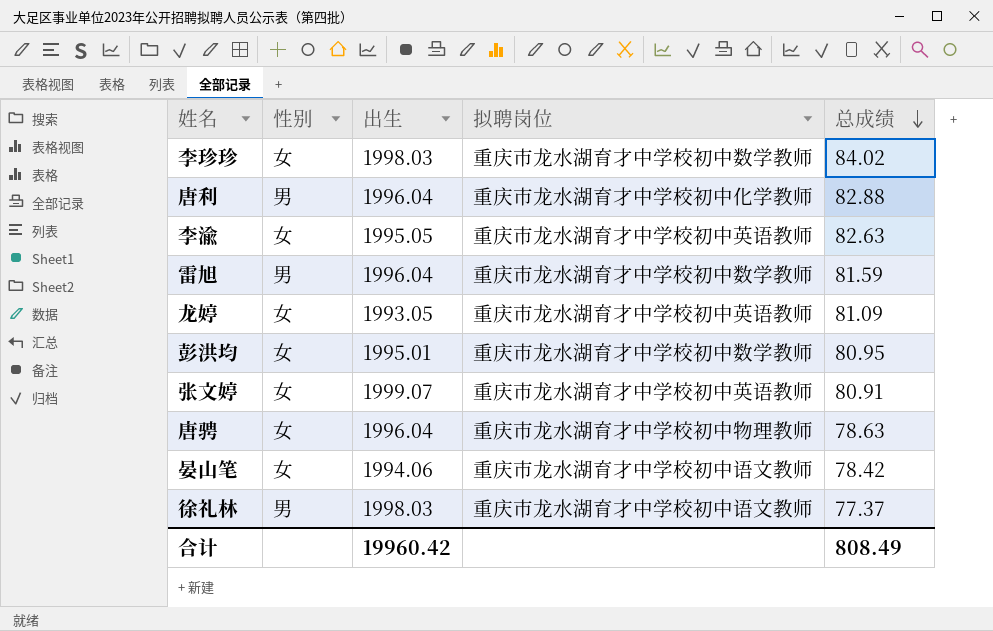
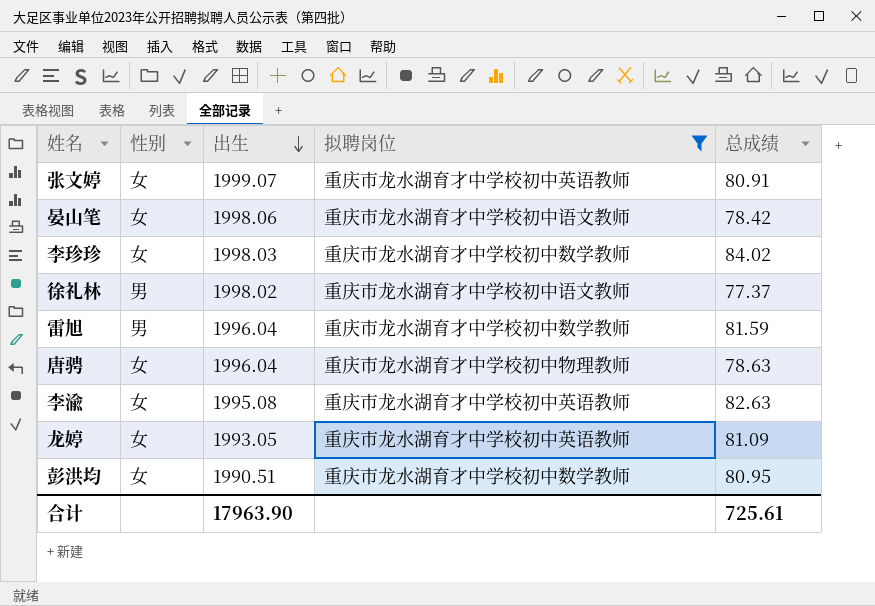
filter: none -> 拟聘岗位 != 重庆市龙水湖育才中学校初中化学教师
row order: 总成绩 descending -> 出生 descending
晏山笔 | 出生: 1994.06 -> 1998.06
徐礼林 | 出生: 1998.03 -> 1998.02
李渝 | 出生: 1995.05 -> 1995.08
彭洪均 | 出生: 1995.01 -> 1990.51
合计 | 出生: 19960.42 -> 17963.90
合计 | 总成绩: 808.49 -> 725.61

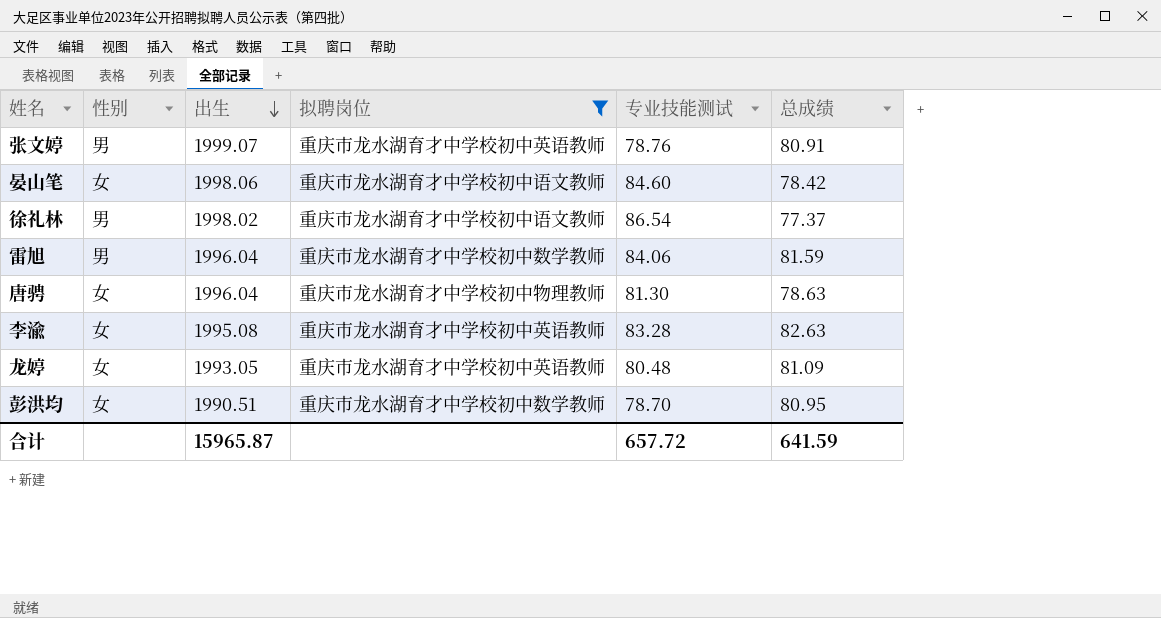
column 专业技能测试 | position: none -> 5
row 李珍珍: 女 | 1998.03 | 重庆市龙水湖育才中学校初中数学教师 | 84.02 -> none
张文婷 | 性别: 女 -> 男
合计 | 出生: 17963.90 -> 15965.87
合计 | 总成绩: 725.61 -> 641.59

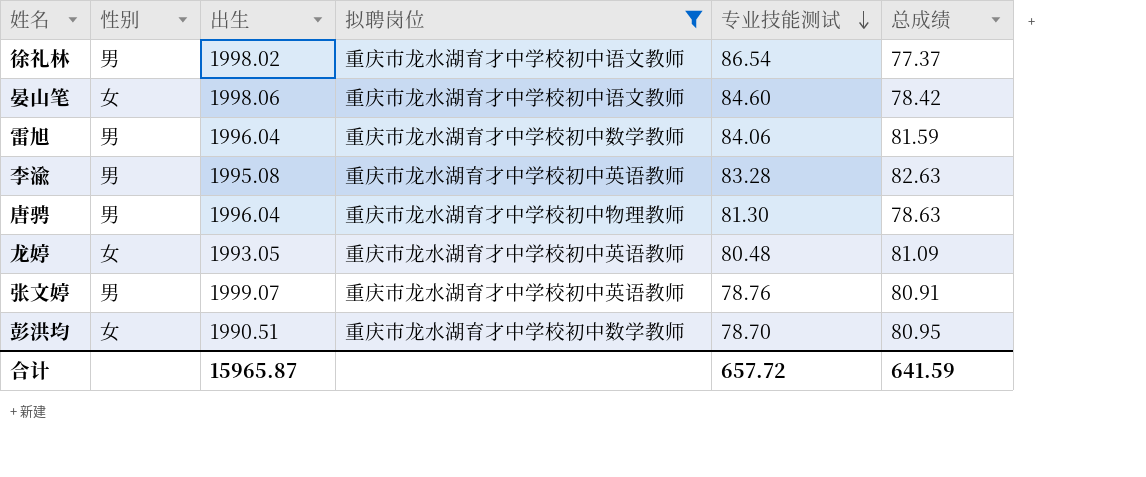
row order: 出生 descending -> 专业技能测试 descending
李渝 | 性别: 女 -> 男
唐骋 | 性别: 女 -> 男

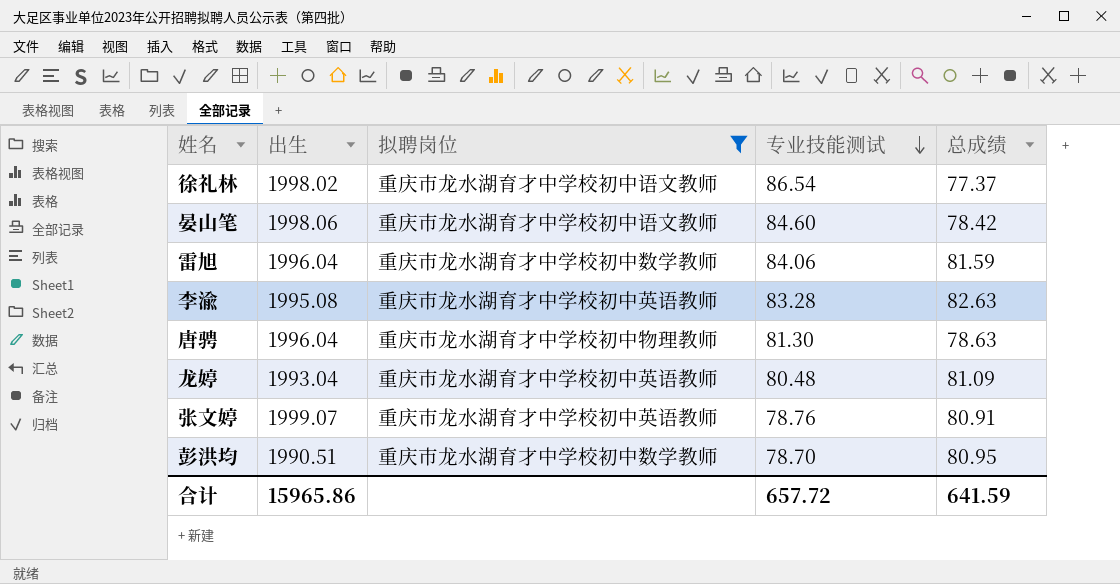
column 性别 | position: 2 -> none
龙婷 | 出生: 1993.05 -> 1993.04
合计 | 出生: 15965.87 -> 15965.86

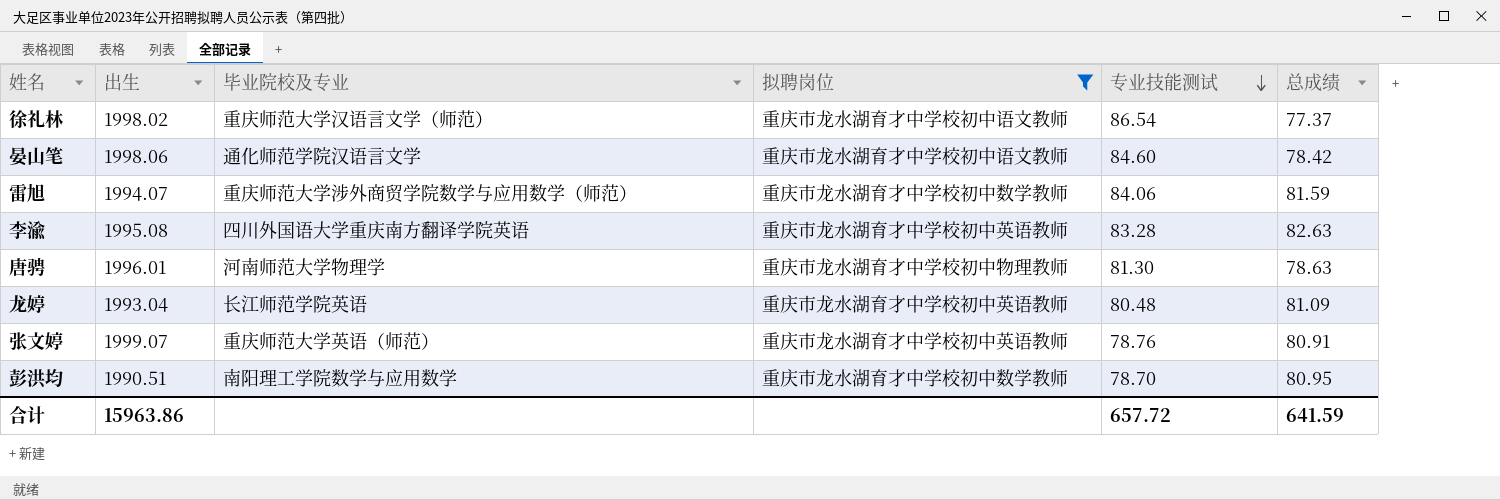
column 毕业院校及专业 | position: none -> 3
雷旭 | 出生: 1996.04 -> 1994.07
唐骋 | 出生: 1996.04 -> 1996.01
合计 | 出生: 15965.86 -> 15963.86

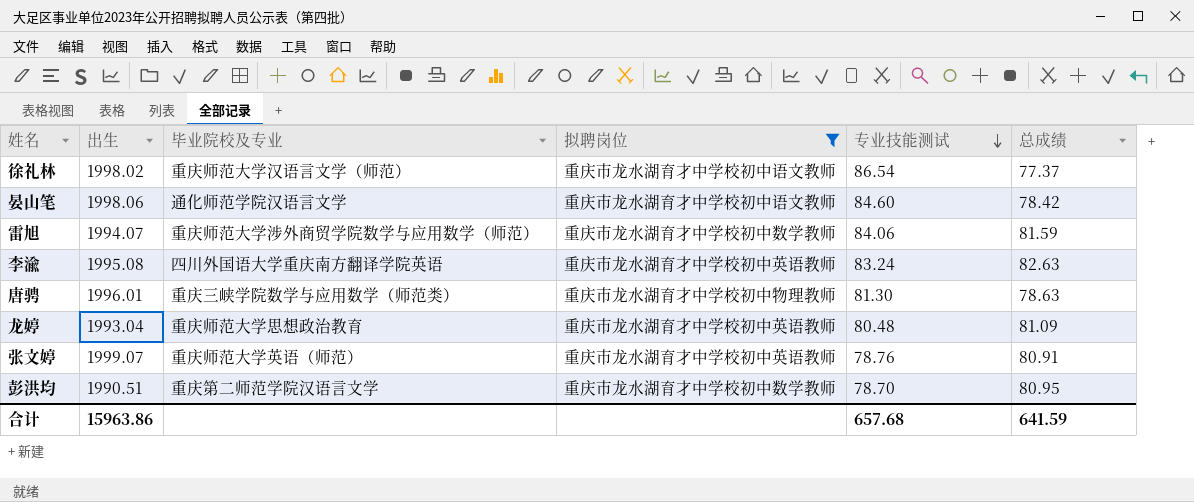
李渝 | 专业技能测试: 83.28 -> 83.24
唐骋 | 毕业院校及专业: 河南师范大学物理学 -> 重庆三峡学院数学与应用数学（师范类）
龙婷 | 毕业院校及专业: 长江师范学院英语 -> 重庆师范大学思想政治教育
彭洪均 | 毕业院校及专业: 南阳理工学院数学与应用数学 -> 重庆第二师范学院汉语言文学
合计 | 专业技能测试: 657.72 -> 657.68

